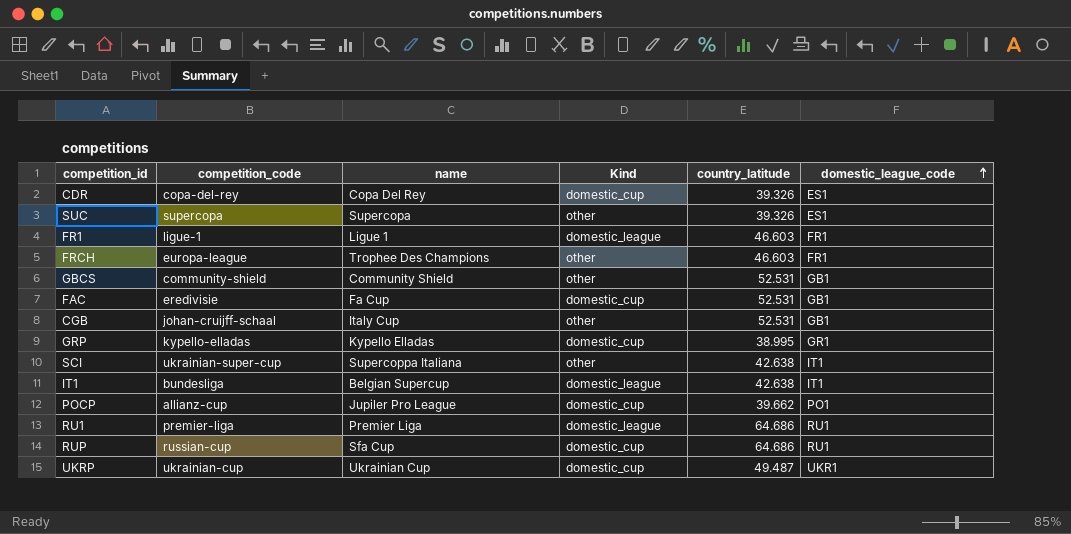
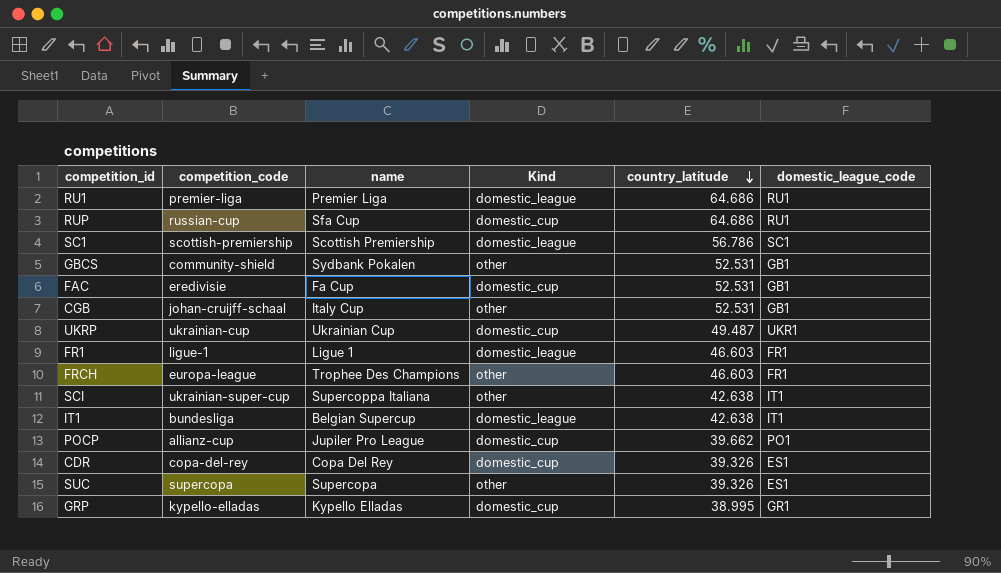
row order: domestic_league_code ascending -> country_latitude descending
row SC1: none -> scottish-premiership | Scottish Premiership | domestic_league | 56.786 | SC1
GBCS | name: Community Shield -> Sydbank Pokalen

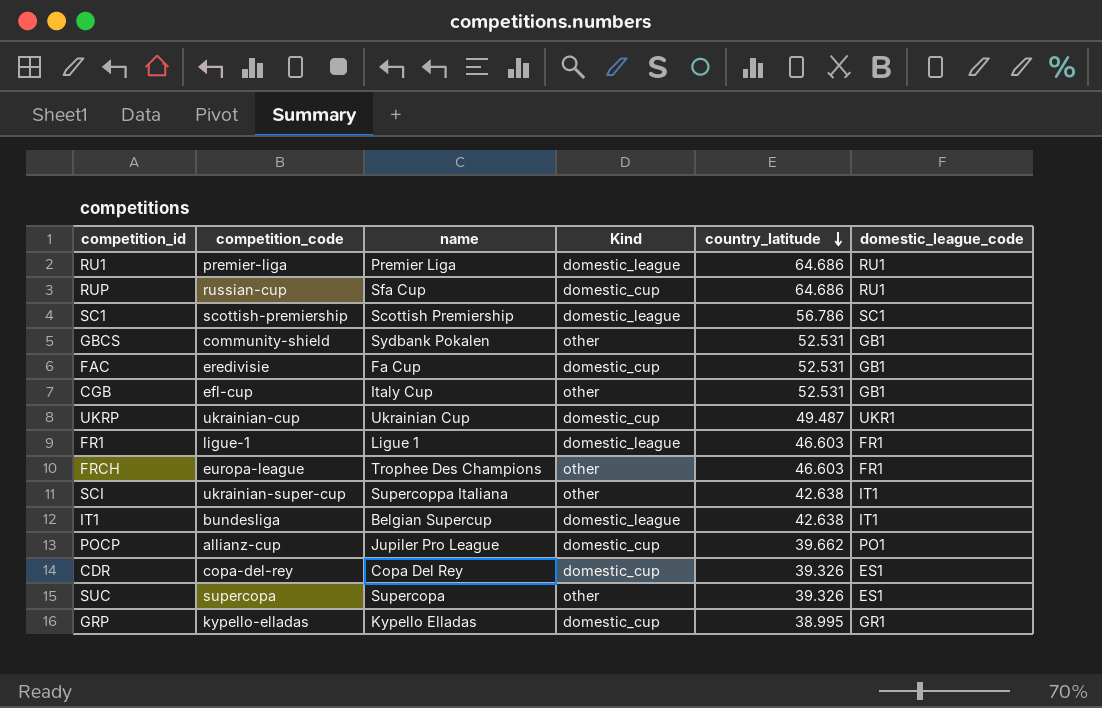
CGB | competition_code: johan-cruijff-schaal -> efl-cup

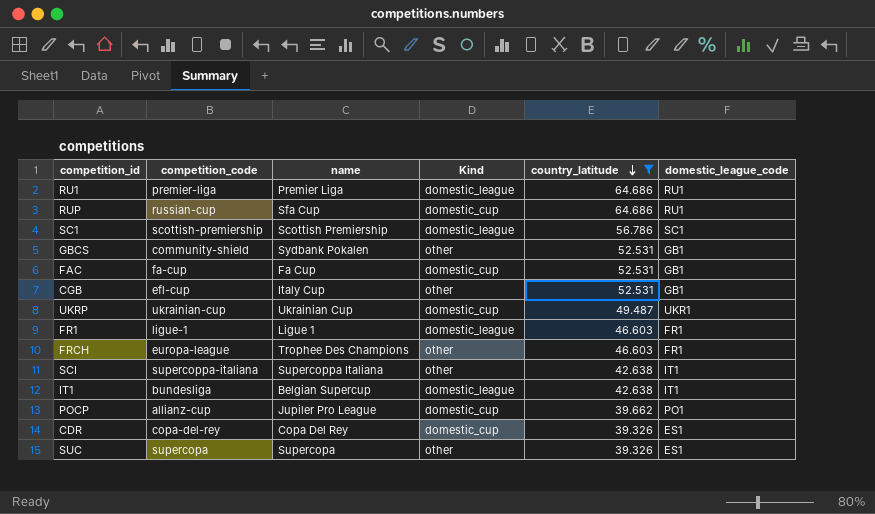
filter: none -> country_latitude != 38.995
FAC | competition_code: eredivisie -> fa-cup
SCI | competition_code: ukrainian-super-cup -> supercoppa-italiana

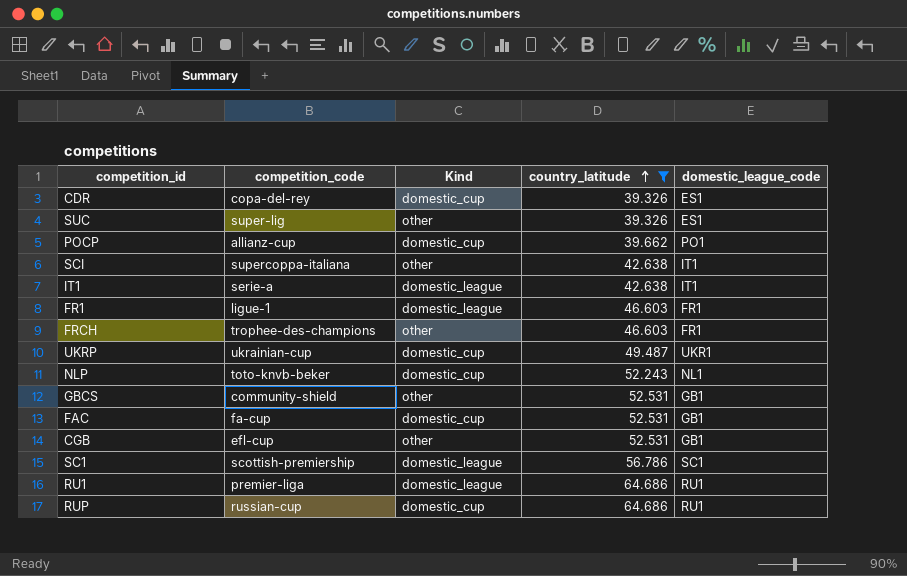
row order: country_latitude descending -> country_latitude ascending
column name | position: 3 -> none
SUC | competition_code: supercopa -> super-lig
IT1 | competition_code: bundesliga -> serie-a
FRCH | competition_code: europa-league -> trophee-des-champions
row NLP: none -> toto-knvb-beker | domestic_cup | 52.243 | NL1

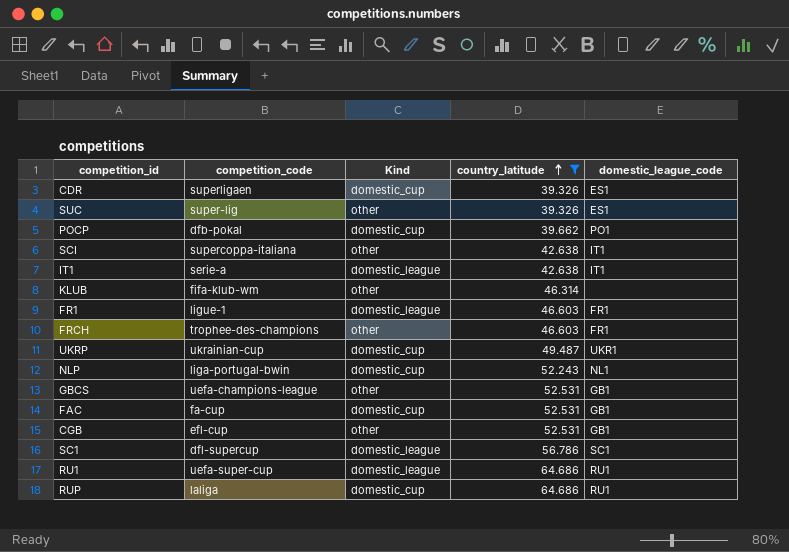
CDR | competition_code: copa-del-rey -> superligaen
POCP | competition_code: allianz-cup -> dfb-pokal
row KLUB: none -> fifa-klub-wm | other | 46.314 | none
NLP | competition_code: toto-knvb-beker -> liga-portugal-bwin
GBCS | competition_code: community-shield -> uefa-champions-league
SC1 | competition_code: scottish-premiership -> dfl-supercup
RU1 | competition_code: premier-liga -> uefa-super-cup
RUP | competition_code: russian-cup -> laliga

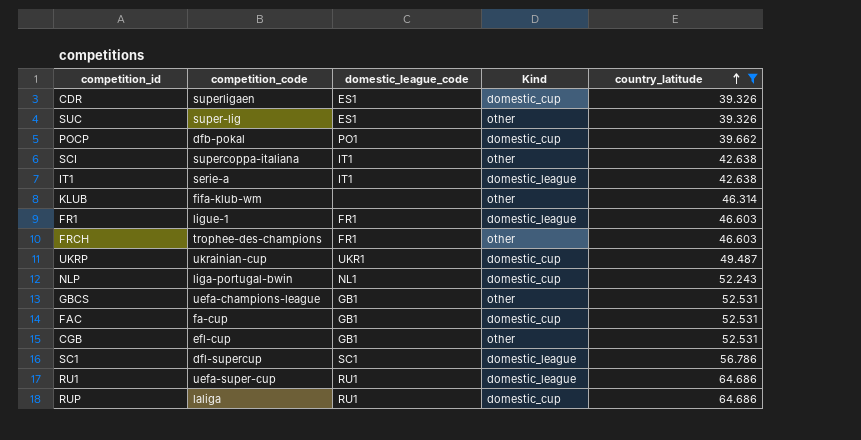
column domestic_league_code | position: 5 -> 3

